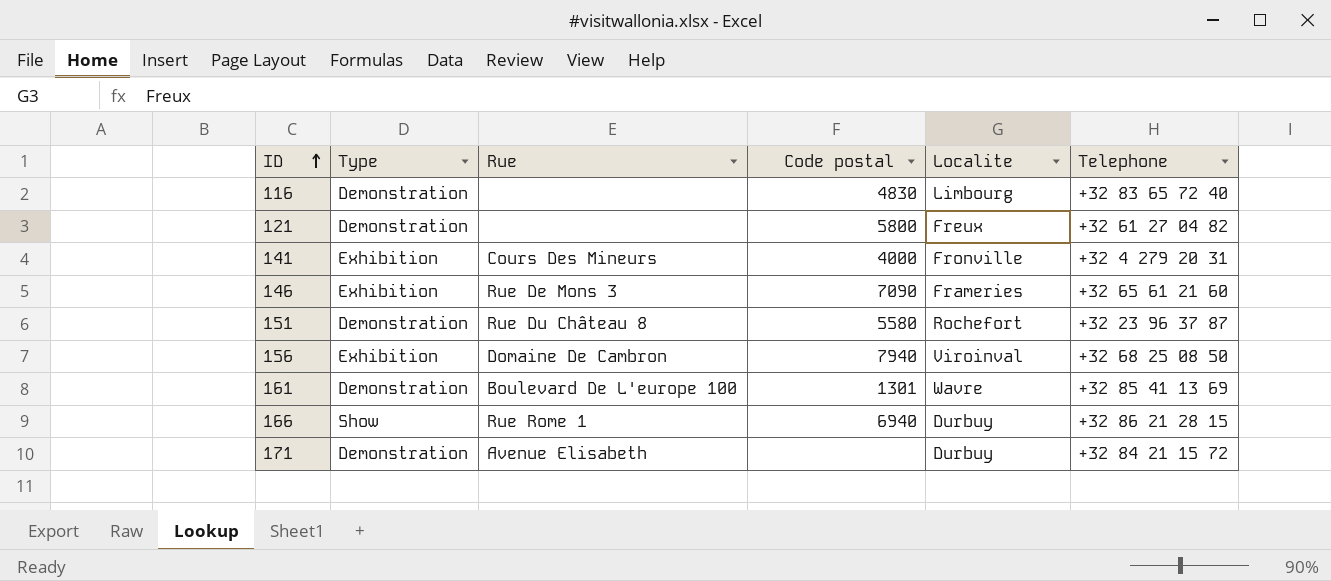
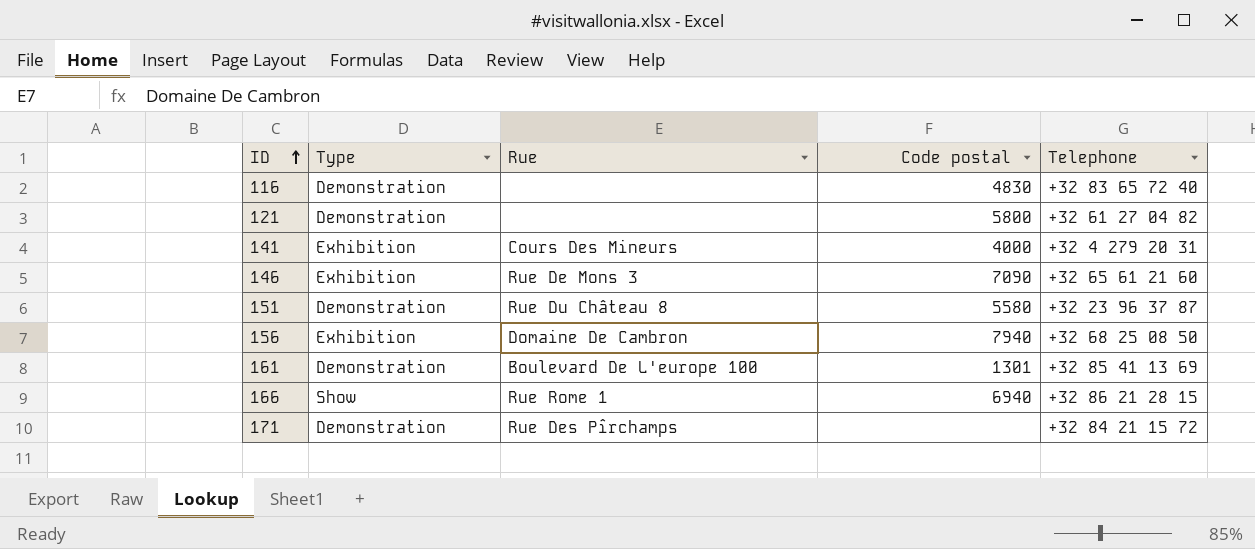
column Localite | position: 5 -> none
171 | Rue: Avenue Elisabeth -> Rue Des Pîrchamps

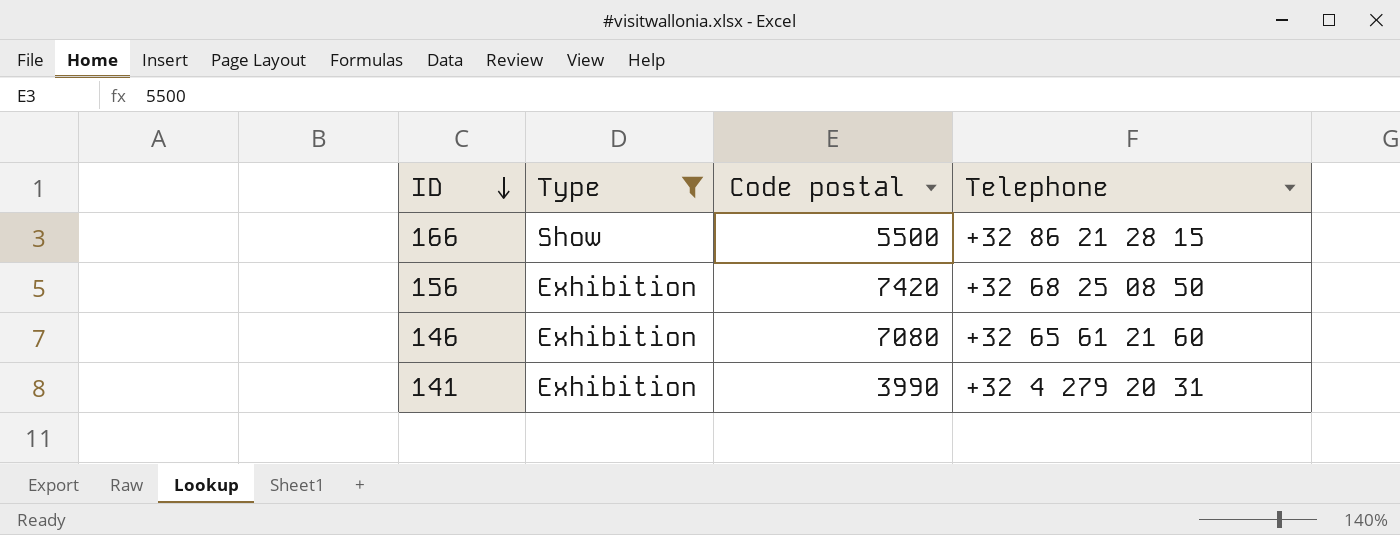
filter: none -> Type != Demonstration
row order: ID ascending -> ID descending
column Rue | position: 3 -> none
166 | Code postal: 6940 -> 5500
156 | Code postal: 7940 -> 7420
146 | Code postal: 7090 -> 7080
141 | Code postal: 4000 -> 3990

